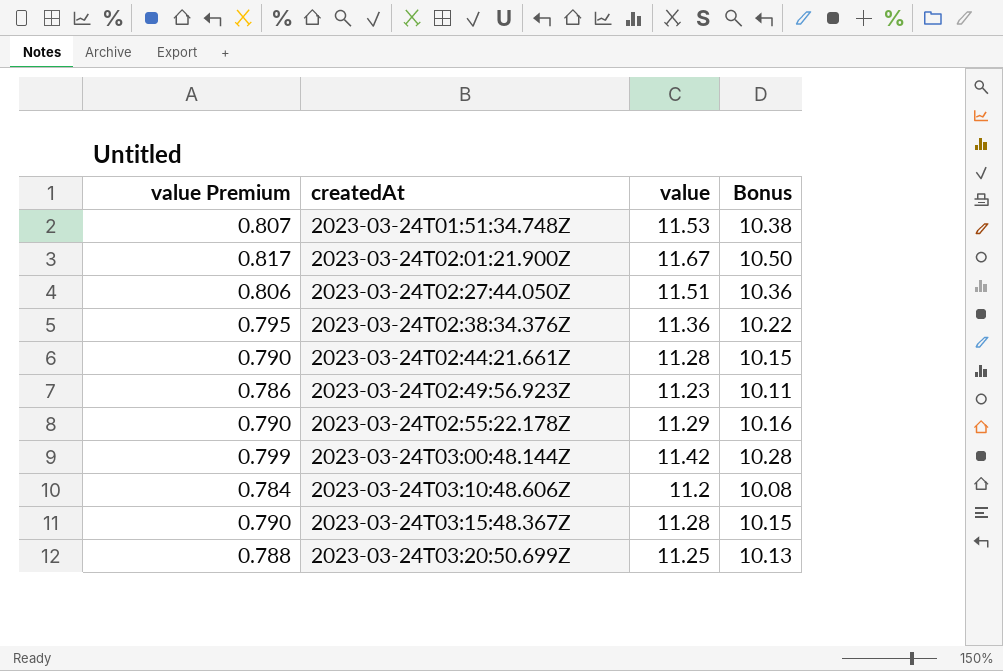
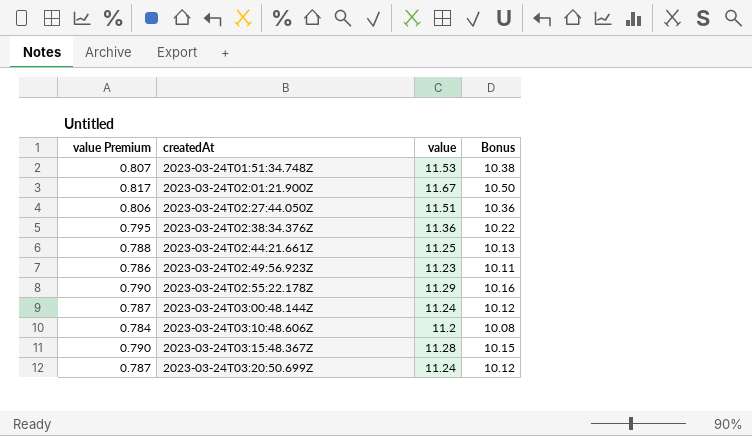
2023-03-24T02:44:21.661Z | value Premium: 0.790 -> 0.788
2023-03-24T02:44:21.661Z | value: 11.28 -> 11.25
2023-03-24T02:44:21.661Z | Bonus: 10.15 -> 10.13
2023-03-24T03:00:48.144Z | value Premium: 0.799 -> 0.787
2023-03-24T03:00:48.144Z | value: 11.42 -> 11.24
2023-03-24T03:00:48.144Z | Bonus: 10.28 -> 10.12
2023-03-24T03:20:50.699Z | value Premium: 0.788 -> 0.787
2023-03-24T03:20:50.699Z | value: 11.25 -> 11.24
2023-03-24T03:20:50.699Z | Bonus: 10.13 -> 10.12

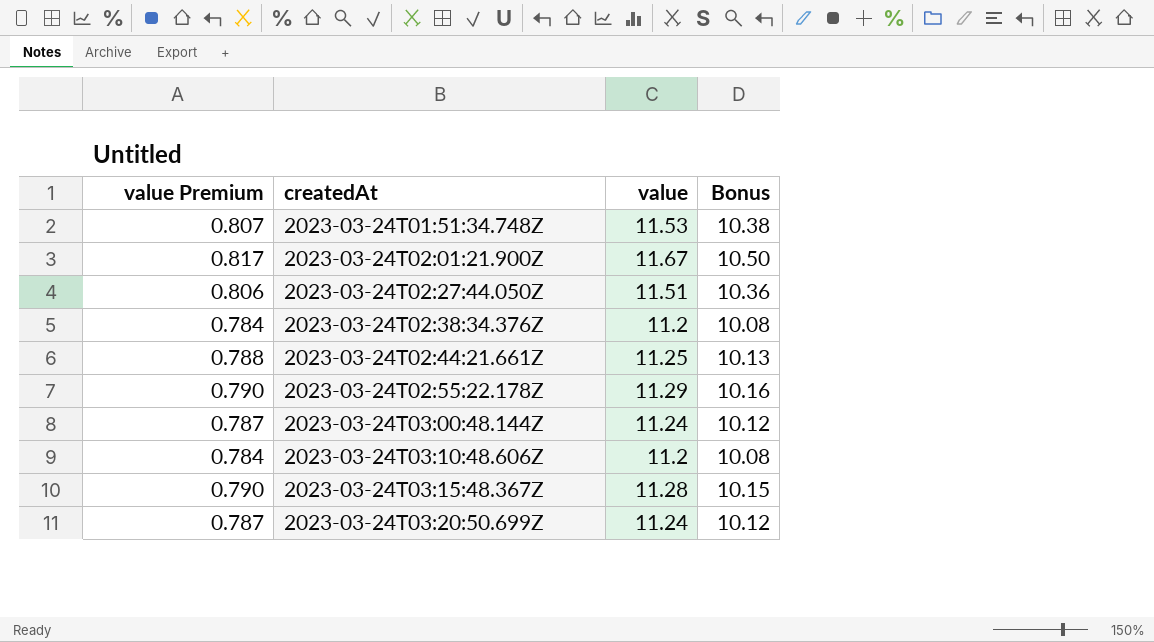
row 2023-03-24T02:49:56.923Z: 0.786 | 11.23 | 10.11 -> none
2023-03-24T02:38:34.376Z | value Premium: 0.795 -> 0.784
2023-03-24T02:38:34.376Z | value: 11.36 -> 11.2
2023-03-24T02:38:34.376Z | Bonus: 10.22 -> 10.08

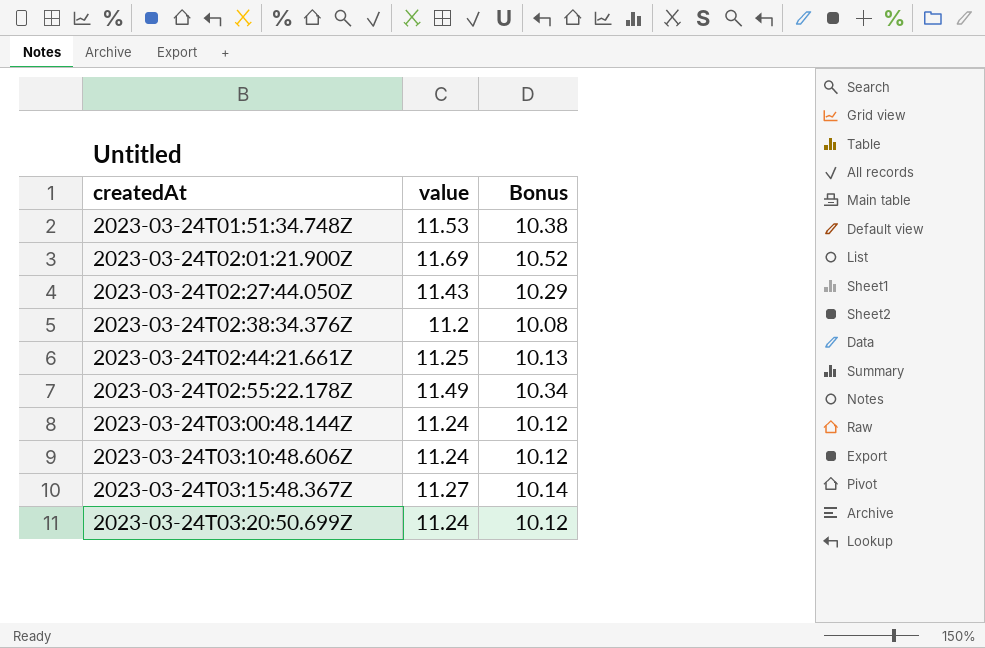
column value Premium | formula: [value] * 0.07 -> none
2023-03-24T02:01:21.900Z | value: 11.67 -> 11.69
2023-03-24T02:01:21.900Z | Bonus: 10.50 -> 10.52
2023-03-24T02:27:44.050Z | value: 11.51 -> 11.43
2023-03-24T02:27:44.050Z | Bonus: 10.36 -> 10.29
2023-03-24T02:55:22.178Z | value: 11.29 -> 11.49
2023-03-24T02:55:22.178Z | Bonus: 10.16 -> 10.34
2023-03-24T03:10:48.606Z | value: 11.2 -> 11.24
2023-03-24T03:10:48.606Z | Bonus: 10.08 -> 10.12
2023-03-24T03:15:48.367Z | value: 11.28 -> 11.27
2023-03-24T03:15:48.367Z | Bonus: 10.15 -> 10.14

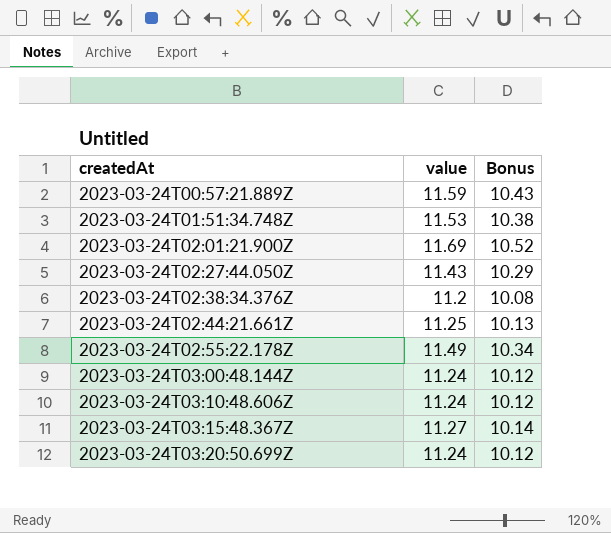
row 2023-03-24T00:57:21.889Z: none -> 11.59 | 10.43

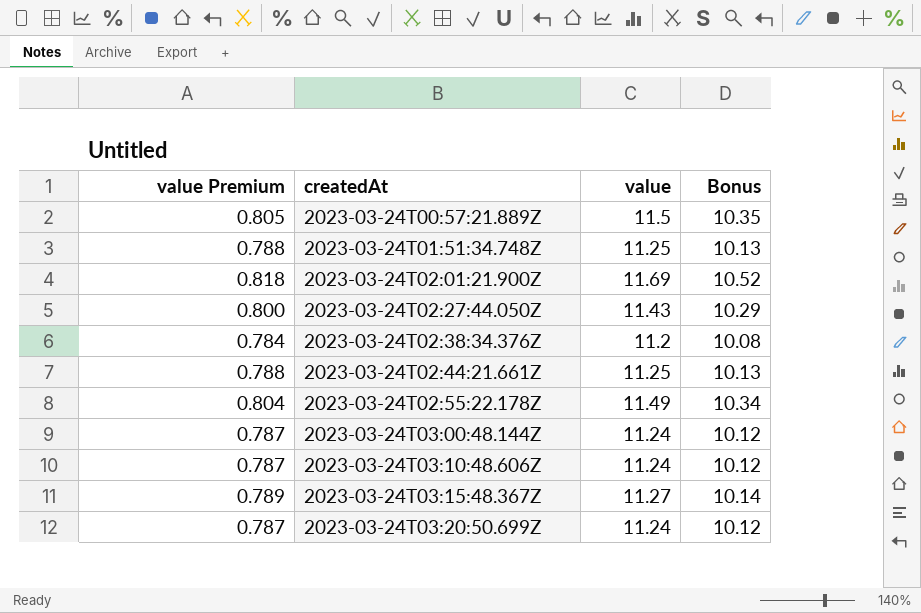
column value Premium | formula: none -> [value] * 0.07
2023-03-24T00:57:21.889Z | value: 11.59 -> 11.5
2023-03-24T00:57:21.889Z | Bonus: 10.43 -> 10.35
2023-03-24T01:51:34.748Z | value: 11.53 -> 11.25
2023-03-24T01:51:34.748Z | Bonus: 10.38 -> 10.13

